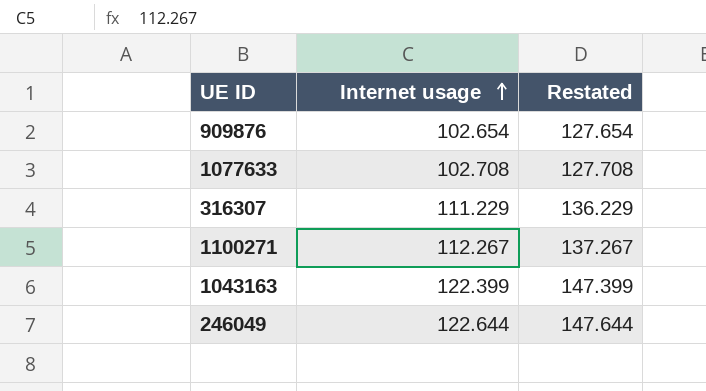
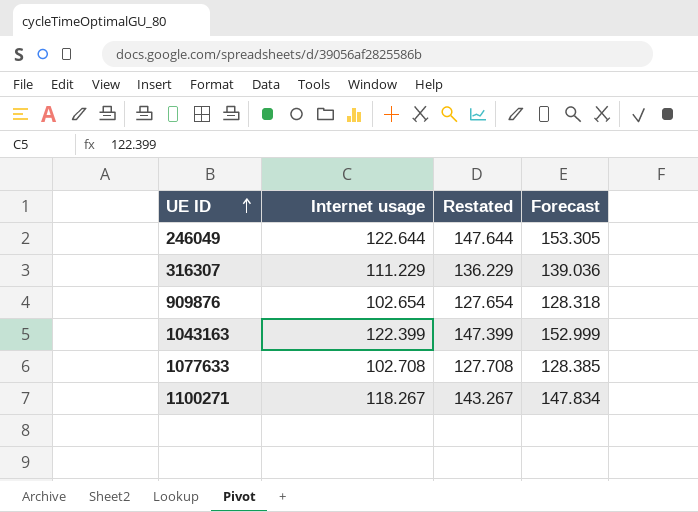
row order: Internet usage ascending -> UE ID ascending
column Forecast | formula: none -> [Internet usage] * 1.25
1100271 | Internet usage: 112.267 -> 118.267
1100271 | Restated: 137.267 -> 143.267

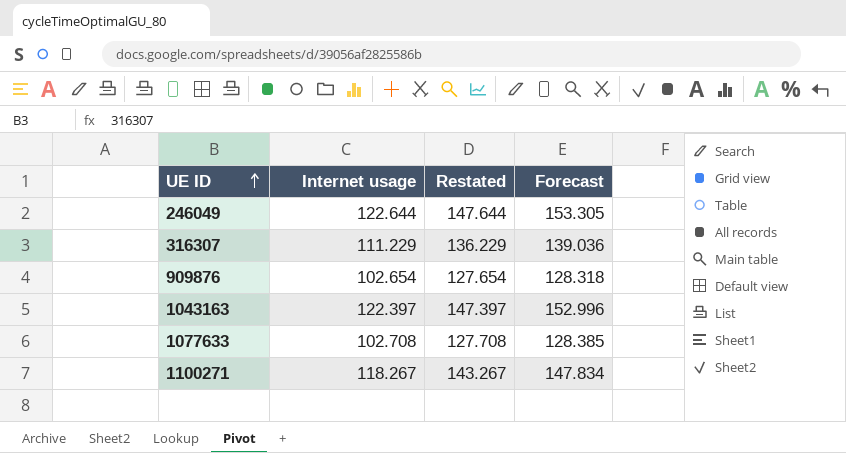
1043163 | Internet usage: 122.399 -> 122.397
1043163 | Restated: 147.399 -> 147.397
1043163 | Forecast: 152.999 -> 152.996

